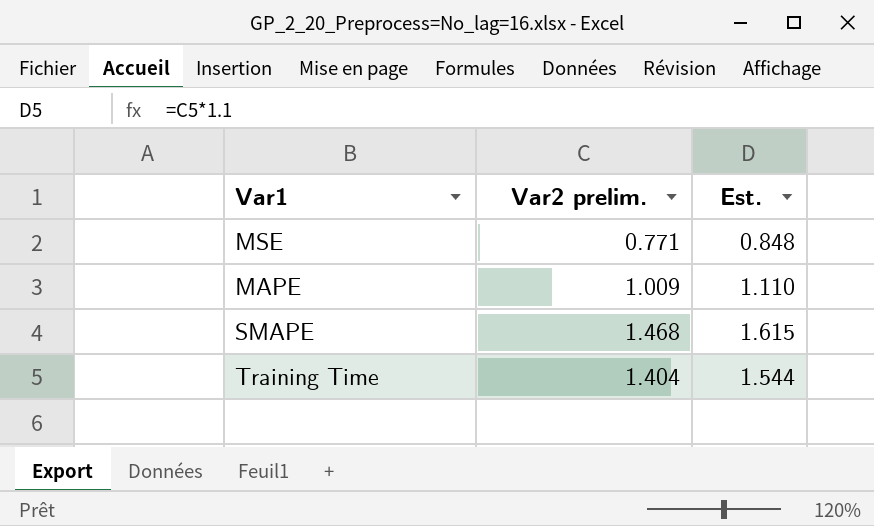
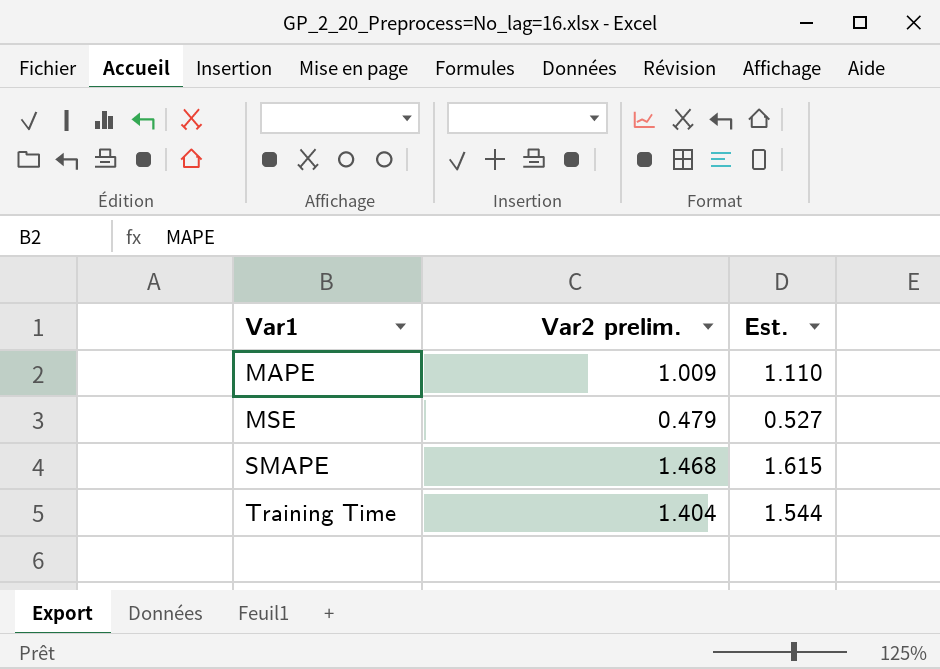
row order: none -> Var1 ascending
MSE | Var2 prelim.: 0.771 -> 0.479
MSE | Est.: 0.848 -> 0.527

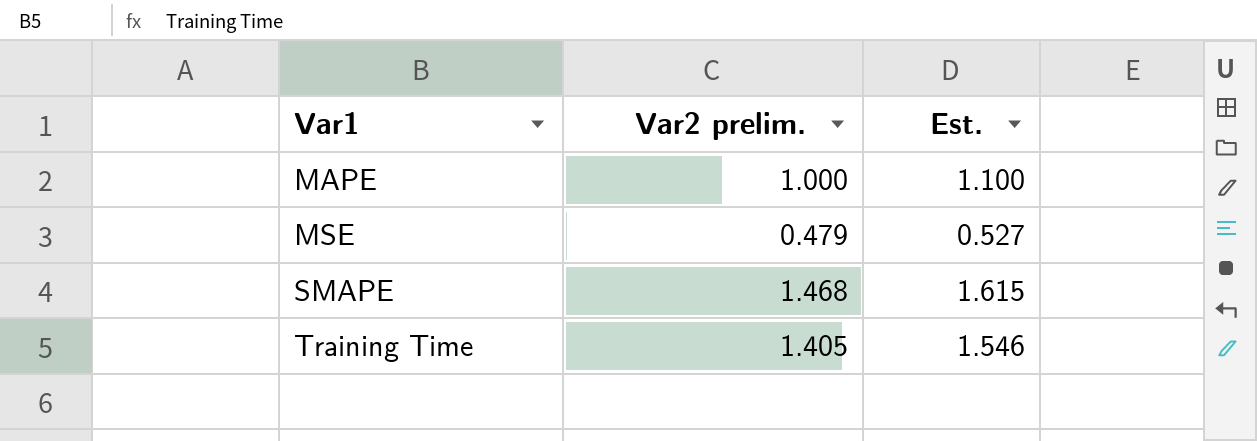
MAPE | Var2 prelim.: 1.009 -> 1.000
MAPE | Est.: 1.110 -> 1.100
Training Time | Var2 prelim.: 1.404 -> 1.405
Training Time | Est.: 1.544 -> 1.546

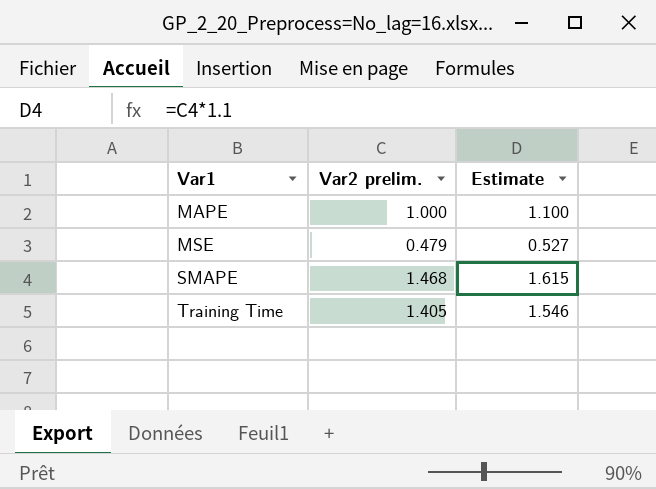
column name: Est. -> Estimate

